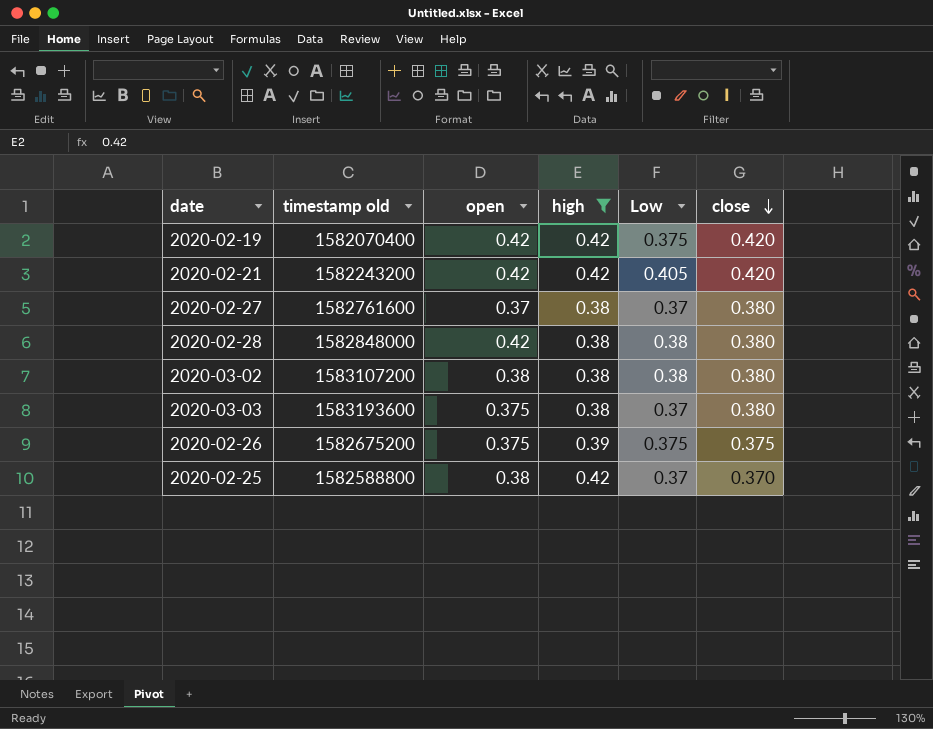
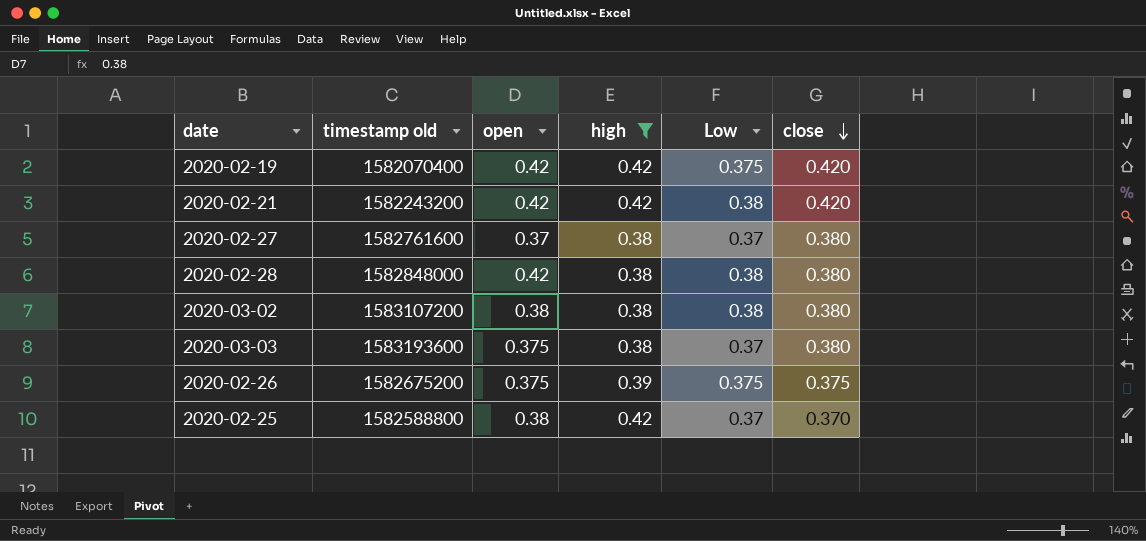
2020-02-21 | Low: 0.405 -> 0.38

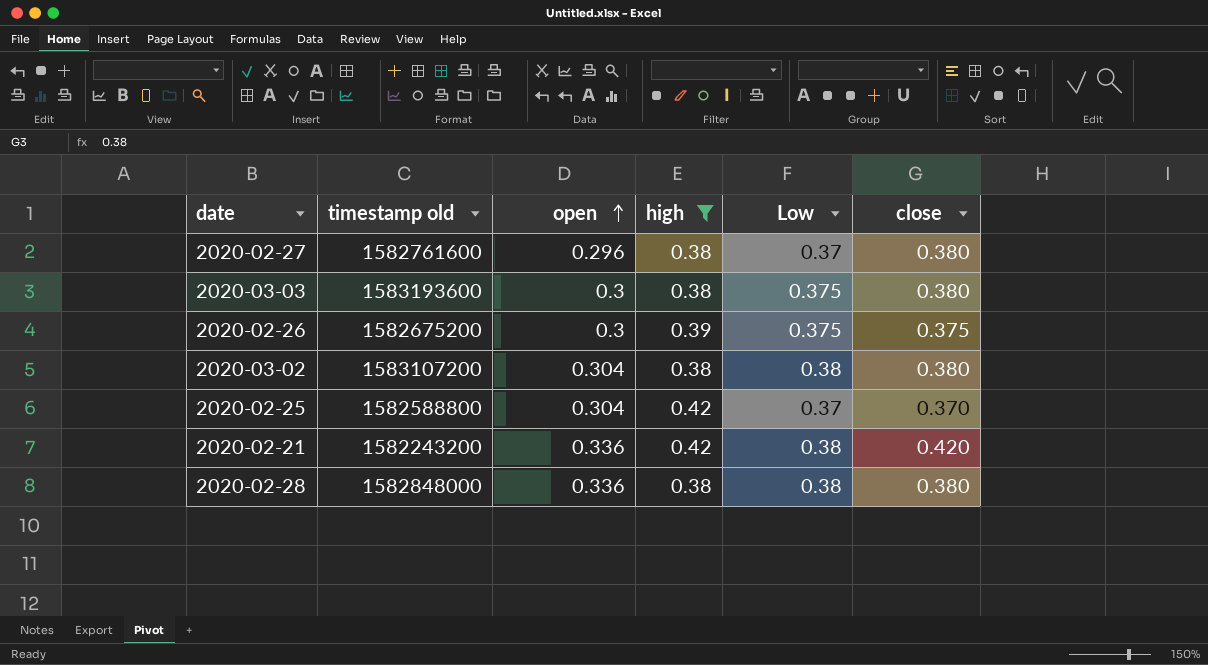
row order: close descending -> open ascending
row 2020-02-19: 1582070400 | 0.42 | 0.42 | 0.375 | 0.420 -> none
2020-02-27 | open: 0.37 -> 0.296
2020-03-03 | open: 0.375 -> 0.3
2020-03-03 | Low: 0.37 -> 0.375
2020-02-26 | open: 0.375 -> 0.3
2020-03-02 | open: 0.38 -> 0.304
2020-02-25 | open: 0.38 -> 0.304
2020-02-21 | open: 0.42 -> 0.336
2020-02-28 | open: 0.42 -> 0.336

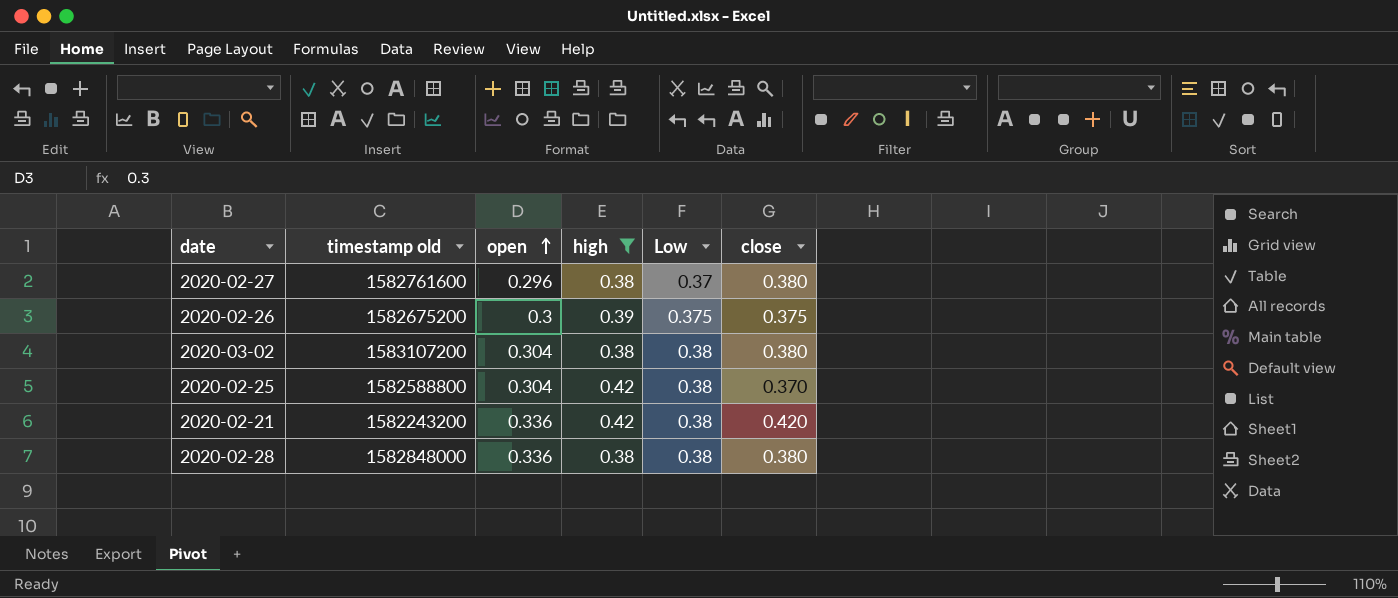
row 2020-03-03: 1583193600 | 0.3 | 0.38 | 0.375 | 0.380 -> none
2020-02-25 | Low: 0.37 -> 0.38

